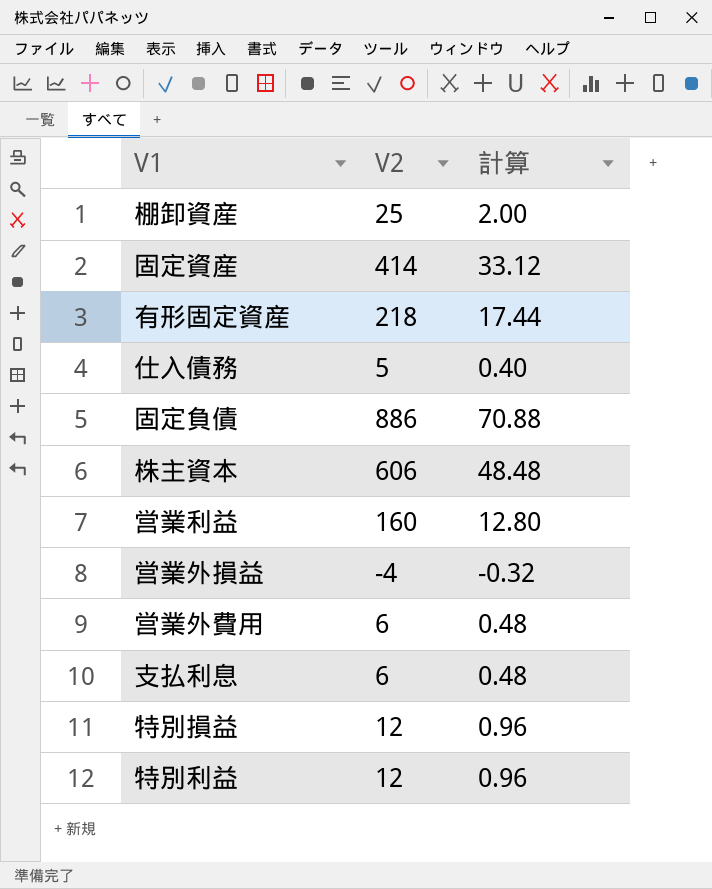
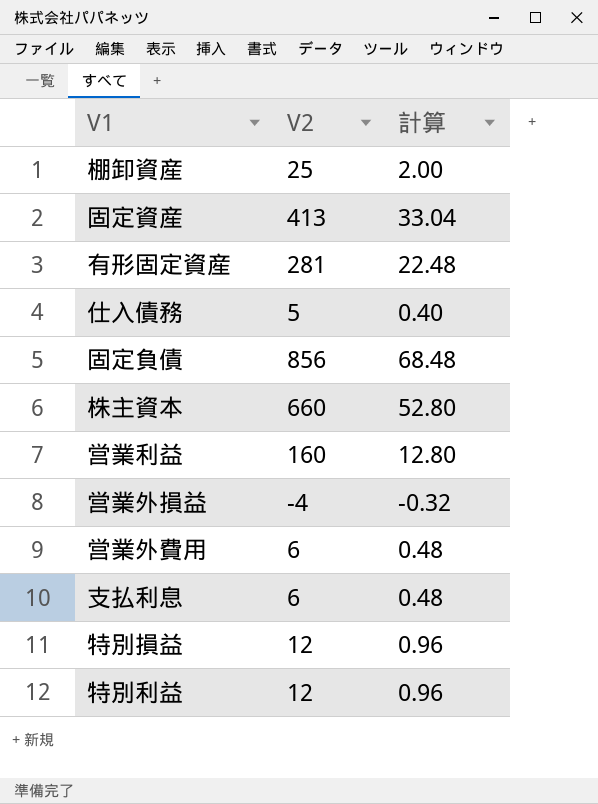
固定資産 | V2: 414 -> 413
固定資産 | 計算: 33.12 -> 33.04
有形固定資産 | V2: 218 -> 281
有形固定資産 | 計算: 17.44 -> 22.48
固定負債 | V2: 886 -> 856
固定負債 | 計算: 70.88 -> 68.48
株主資本 | V2: 606 -> 660
株主資本 | 計算: 48.48 -> 52.80

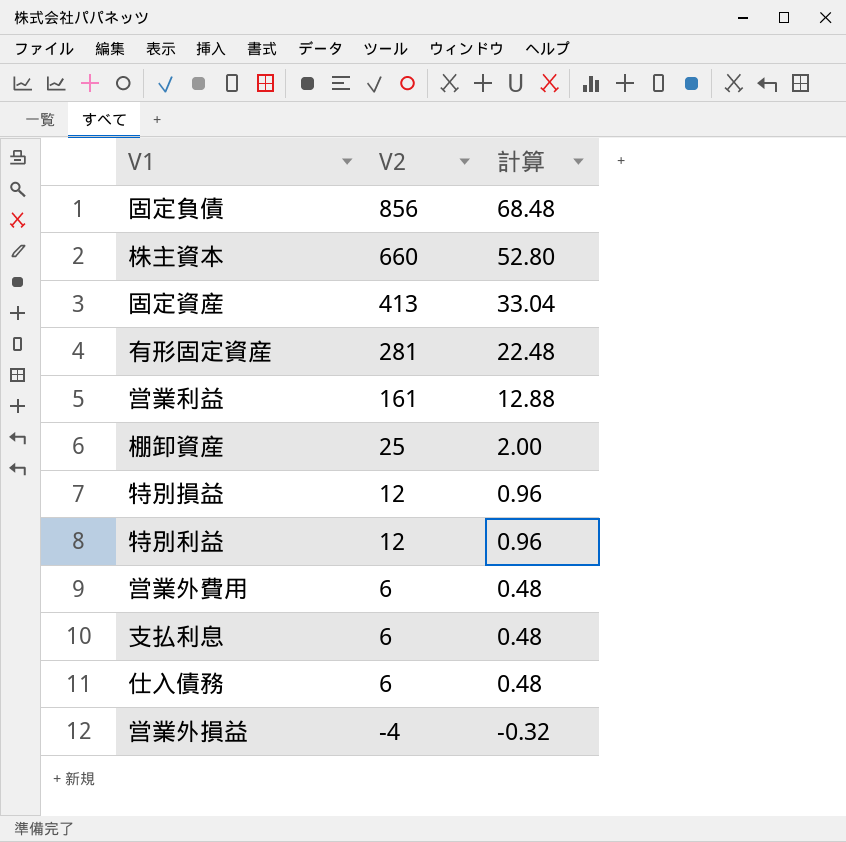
row order: none -> V2 descending
営業利益 | V2: 160 -> 161
営業利益 | 計算: 12.80 -> 12.88
仕入債務 | V2: 5 -> 6
仕入債務 | 計算: 0.40 -> 0.48

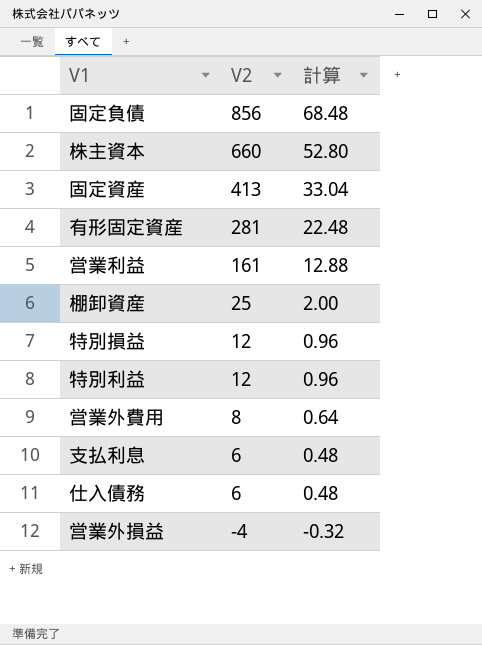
営業外費用 | V2: 6 -> 8
営業外費用 | 計算: 0.48 -> 0.64

